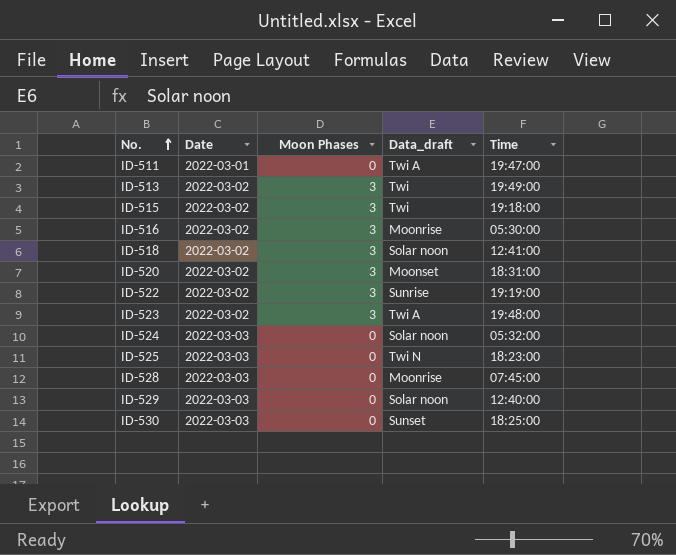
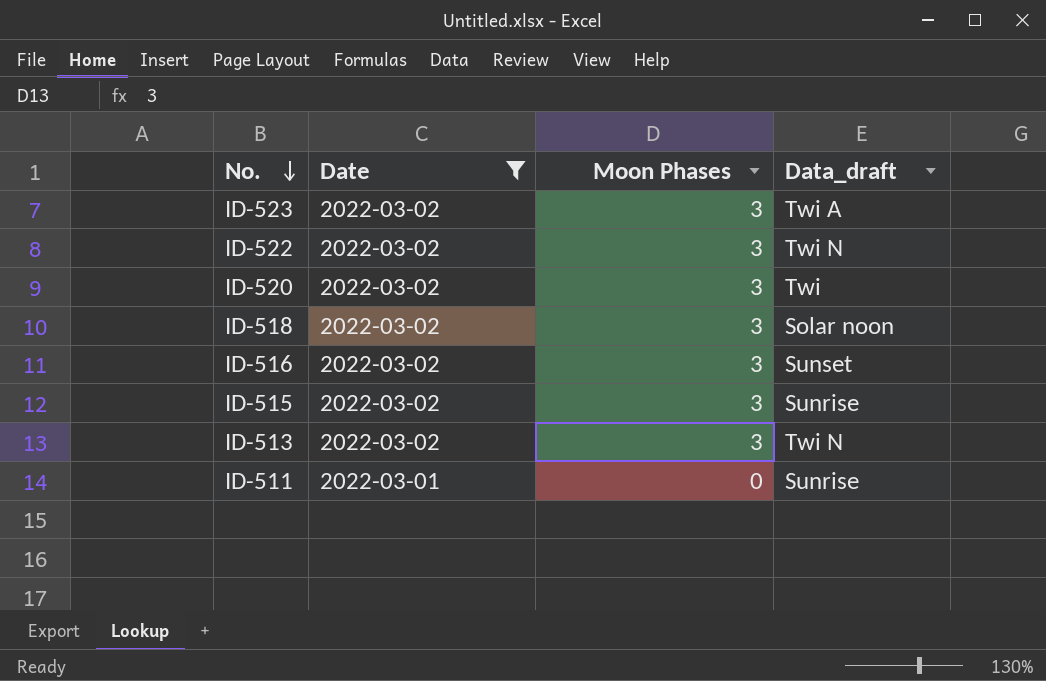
filter: none -> Date != 2022-03-03
row order: No. ascending -> No. descending
column Time | position: 5 -> none
ID-522 | Data_draft: Sunrise -> Twi N
ID-520 | Data_draft: Moonset -> Twi
ID-516 | Data_draft: Moonrise -> Sunset
ID-515 | Data_draft: Twi -> Sunrise
ID-513 | Data_draft: Twi -> Twi N
ID-511 | Data_draft: Twi A -> Sunrise

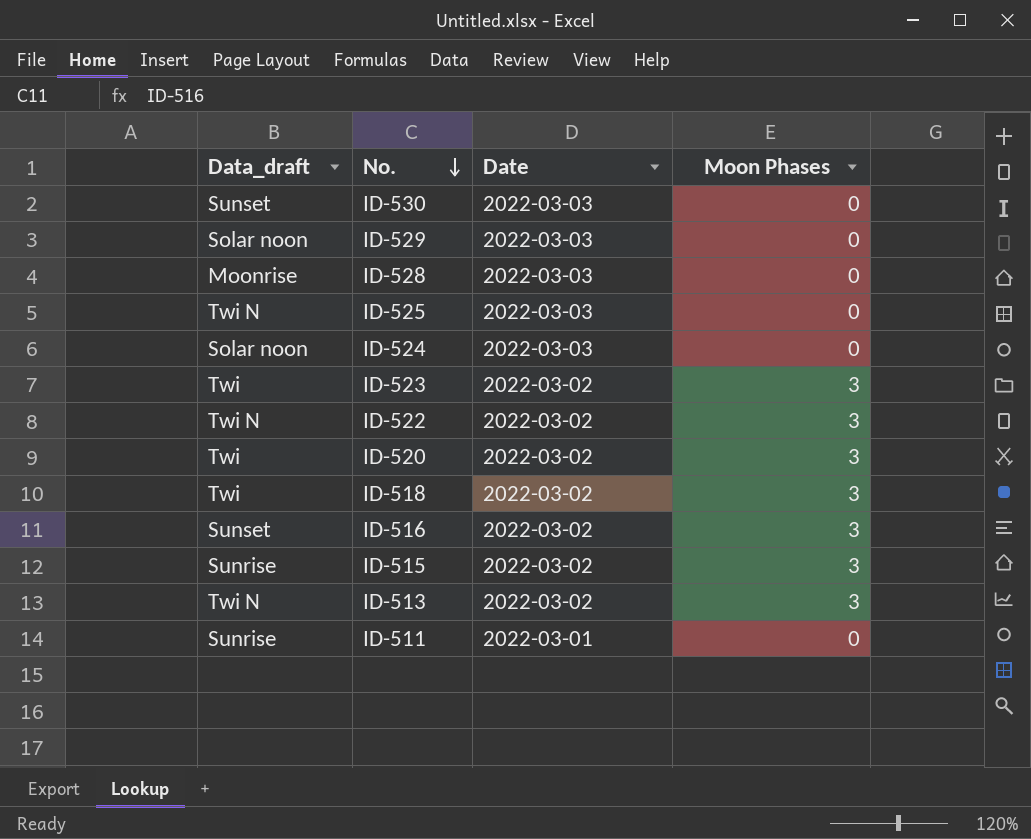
filter: Date != 2022-03-03 -> none
column Data_draft | position: 4 -> 1
ID-523 | Data_draft: Twi A -> Twi
ID-518 | Data_draft: Solar noon -> Twi

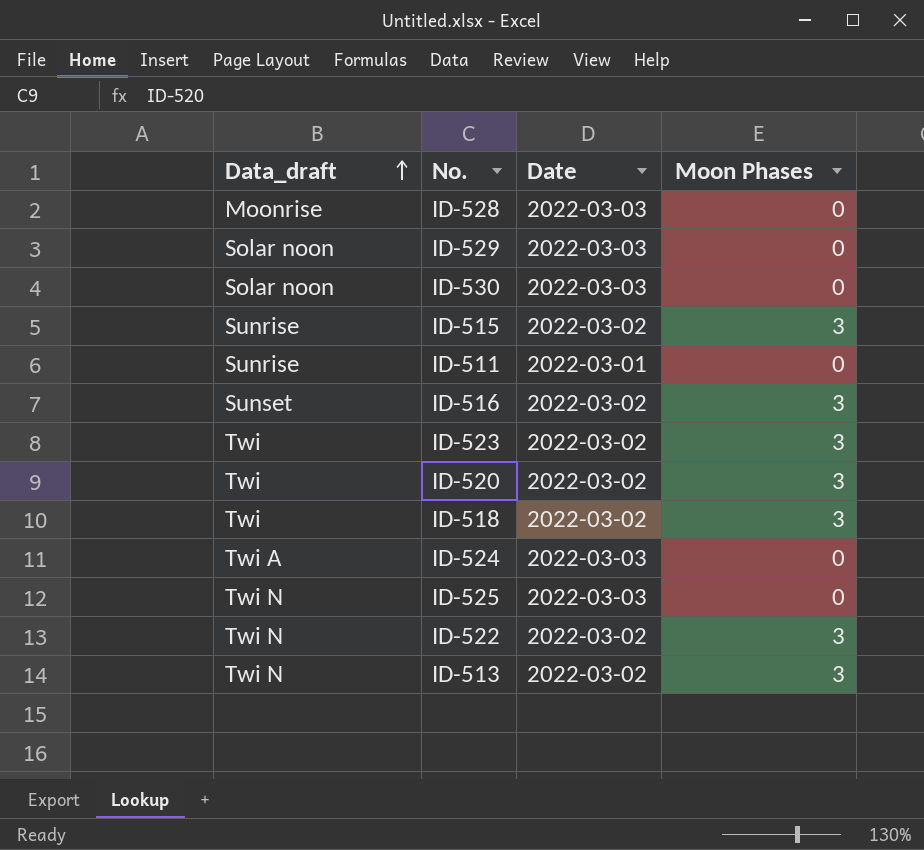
row order: No. descending -> Data_draft ascending
ID-530 | Data_draft: Sunset -> Solar noon
ID-524 | Data_draft: Solar noon -> Twi A

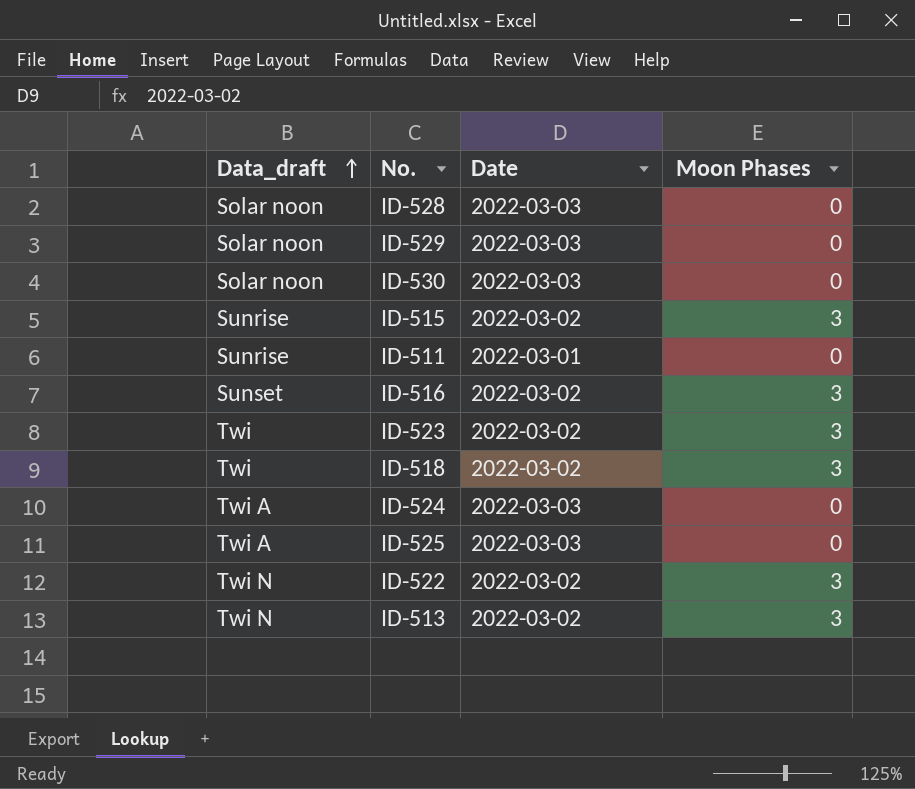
row ID-520: Twi | 2022-03-02 | 3 -> none
ID-528 | Data_draft: Moonrise -> Solar noon
ID-525 | Data_draft: Twi N -> Twi A

